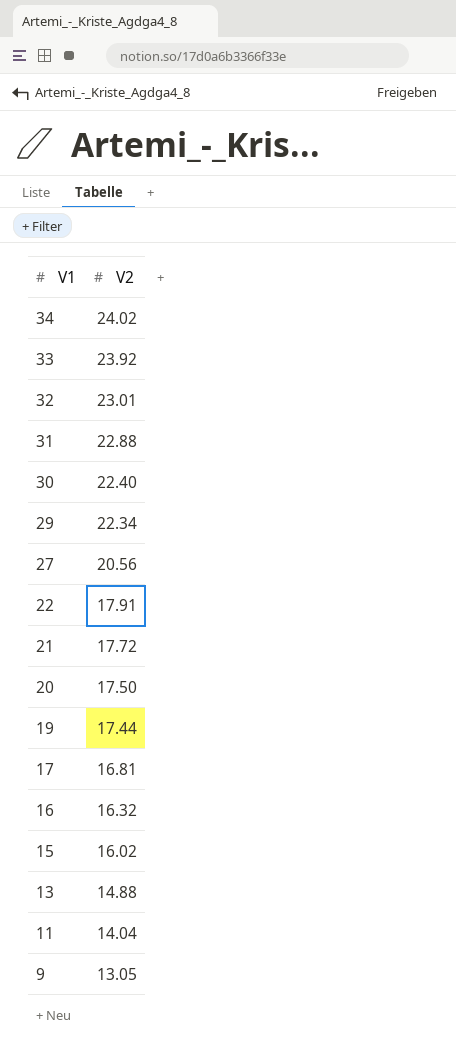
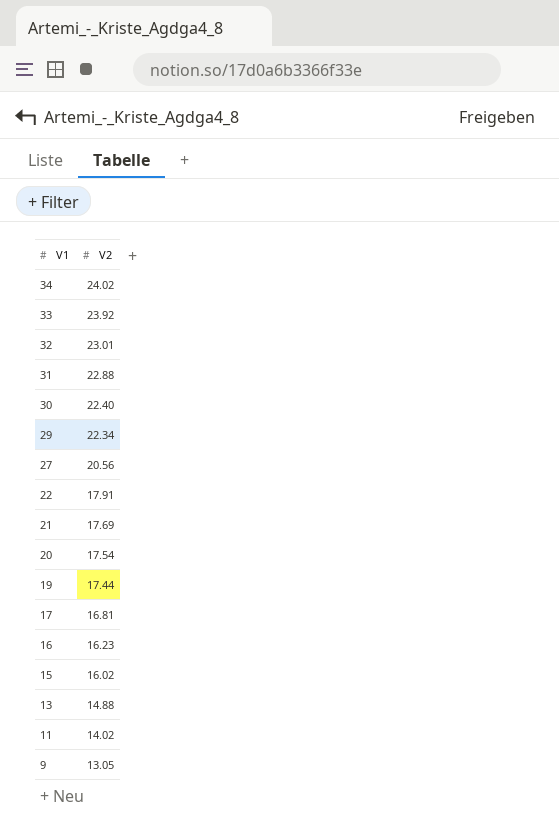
21 | V2: 17.72 -> 17.69
20 | V2: 17.50 -> 17.54
16 | V2: 16.32 -> 16.23
11 | V2: 14.04 -> 14.02

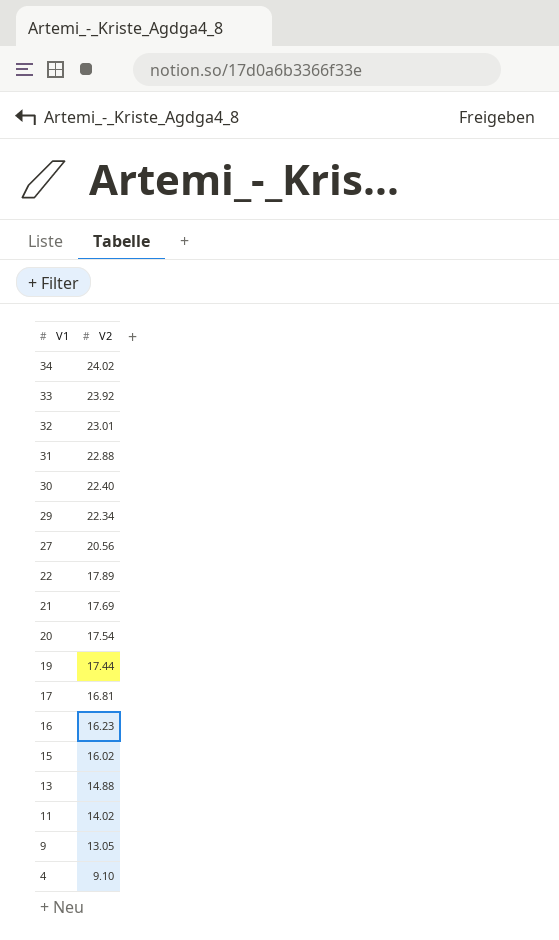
22 | V2: 17.91 -> 17.89
row 4: none -> 9.10

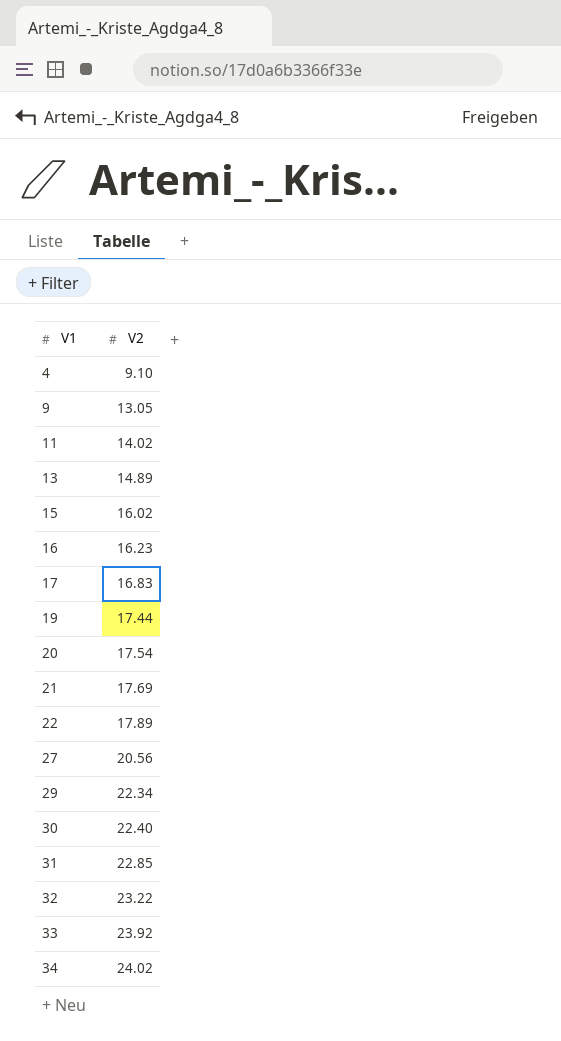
row order: V1 descending -> V1 ascending
13 | V2: 14.88 -> 14.89
17 | V2: 16.81 -> 16.83
31 | V2: 22.88 -> 22.85
32 | V2: 23.01 -> 23.22

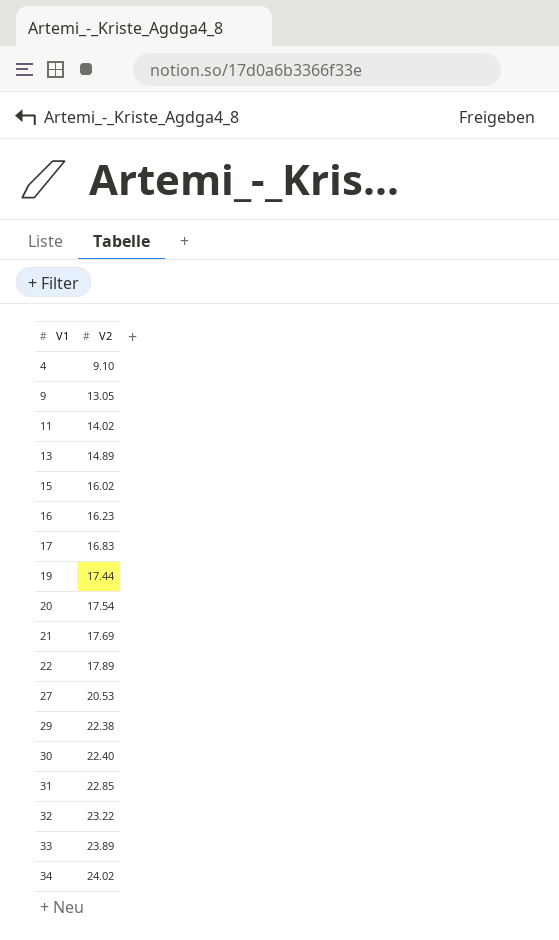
27 | V2: 20.56 -> 20.53
29 | V2: 22.34 -> 22.38
33 | V2: 23.92 -> 23.89

